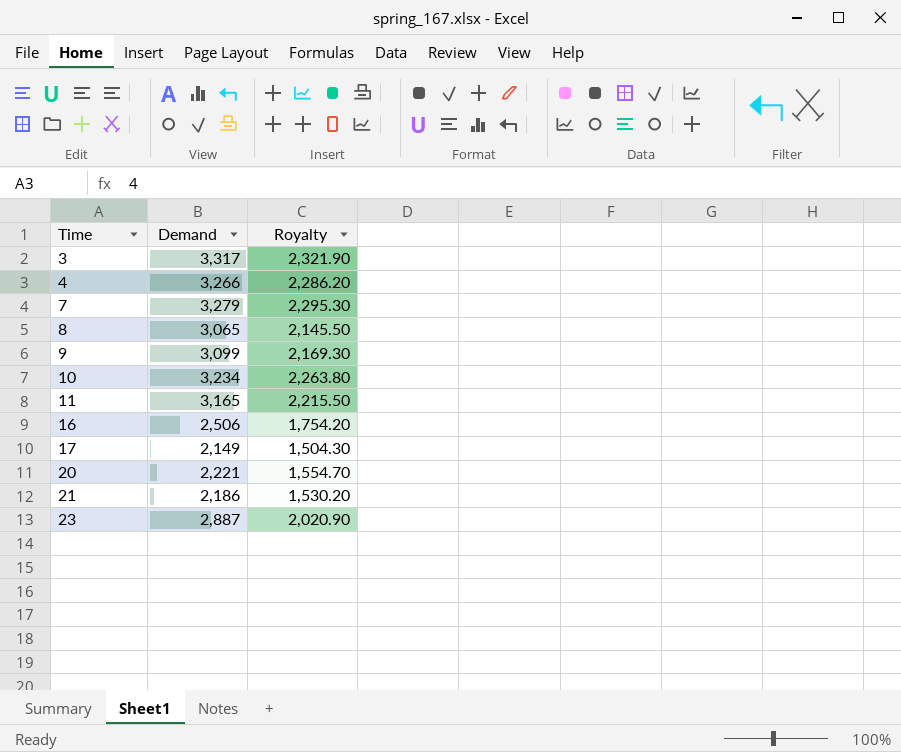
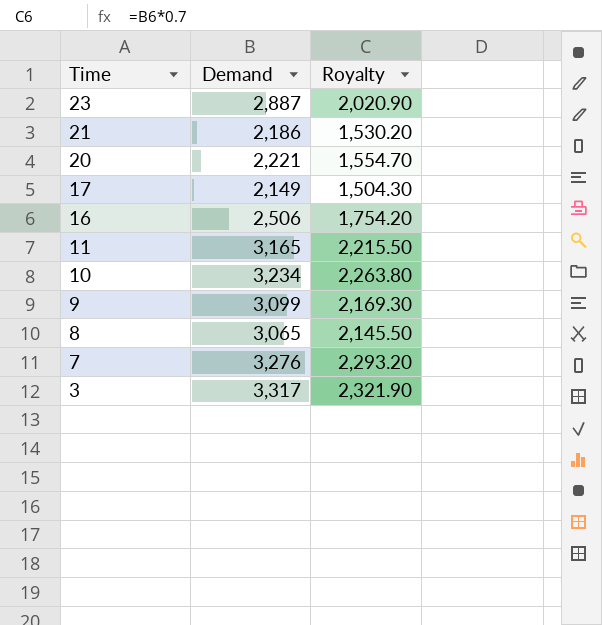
row order: Time ascending -> Time descending
row 4: 3,266 | 2,286.20 -> none
7 | Demand: 3,279 -> 3,276
7 | Royalty: 2,295.30 -> 2,293.20

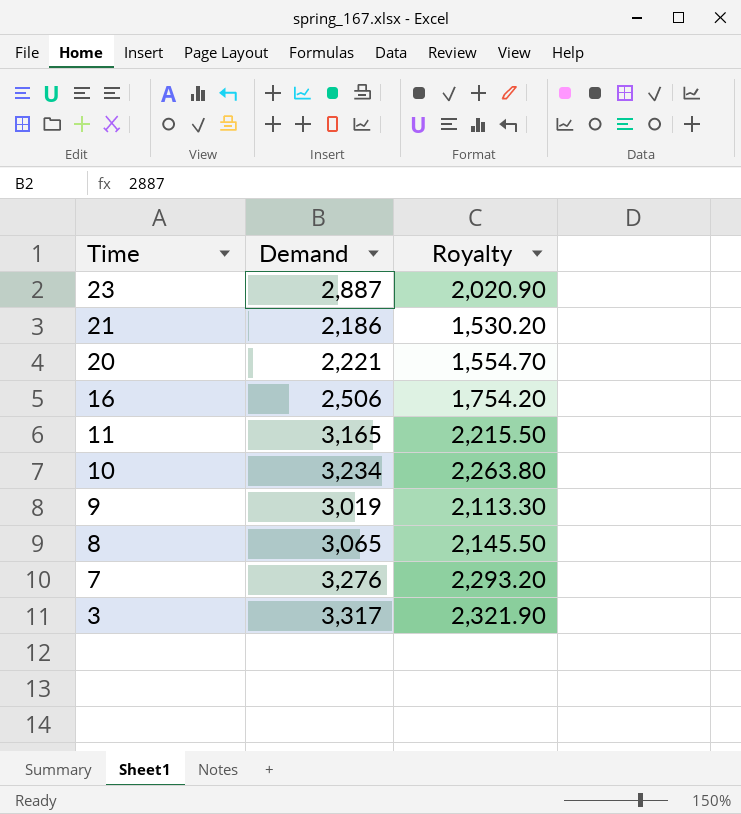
row 17: 2,149 | 1,504.30 -> none
9 | Demand: 3,099 -> 3,019
9 | Royalty: 2,169.30 -> 2,113.30

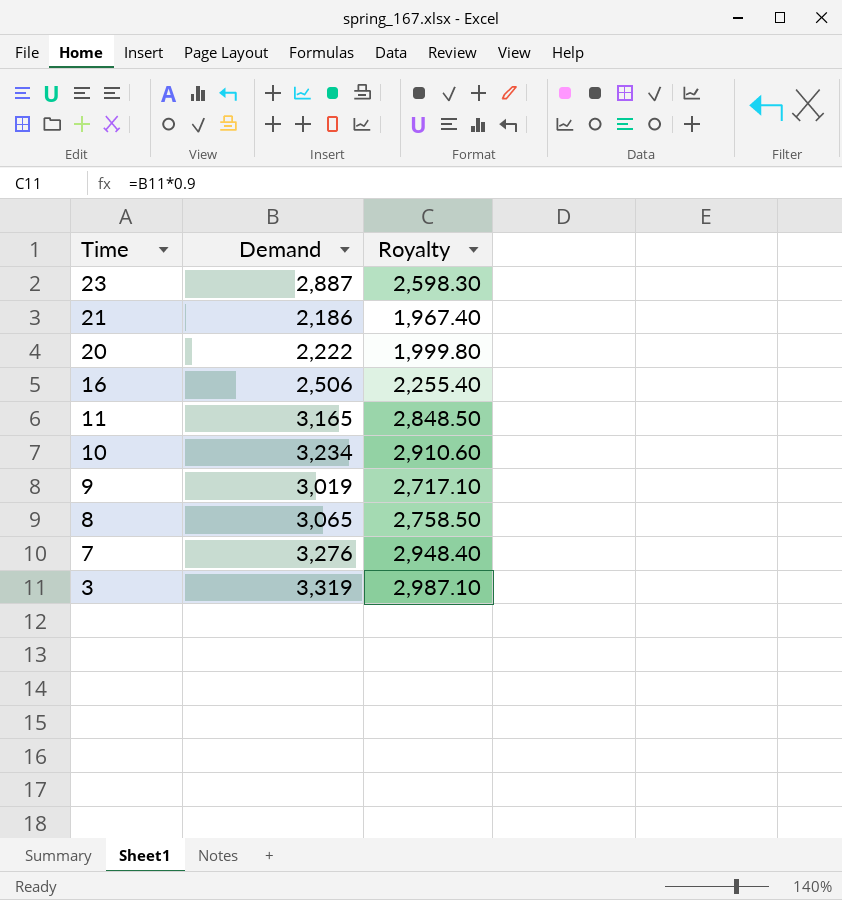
column Royalty | formula: [Demand] * 0.7 -> [Demand] * 0.9
20 | Demand: 2,221 -> 2,222
3 | Demand: 3,317 -> 3,319

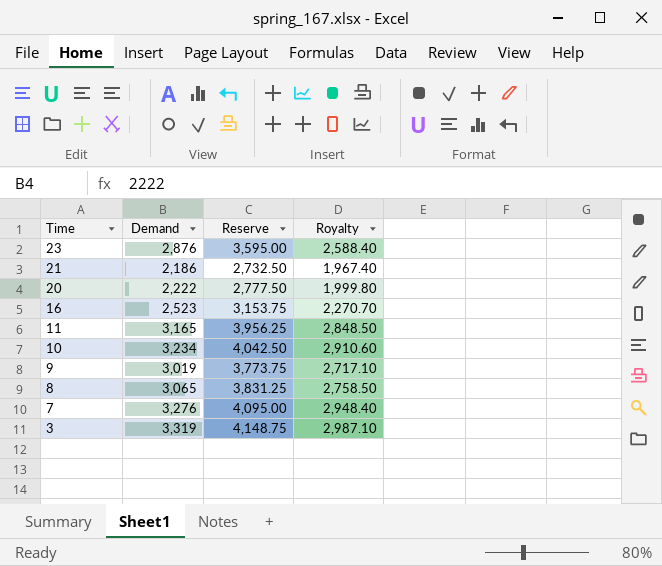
column Reserve | formula: none -> [Demand] * 1.25
23 | Demand: 2,887 -> 2,876
23 | Royalty: 2,598.30 -> 2,588.40
16 | Demand: 2,506 -> 2,523
16 | Royalty: 2,255.40 -> 2,270.70

